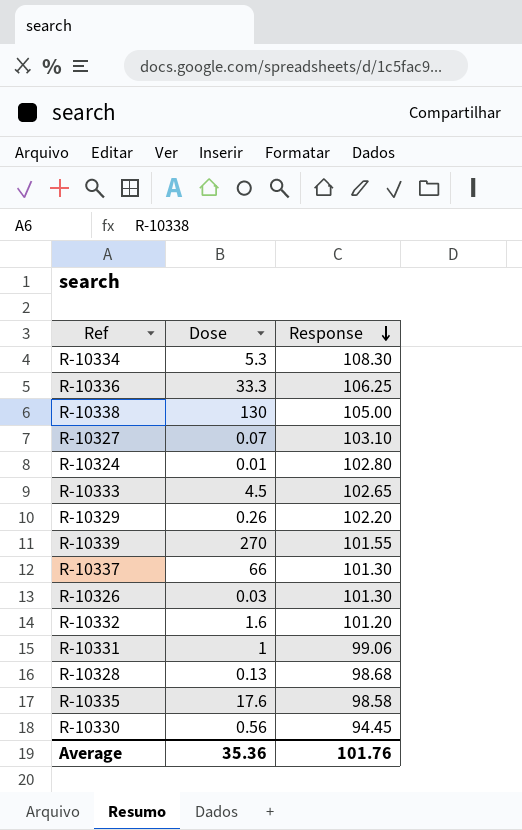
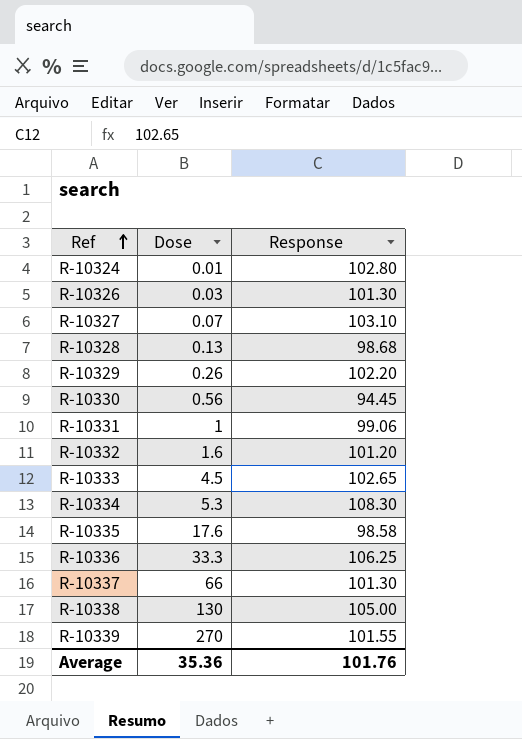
row order: Response descending -> Ref ascending

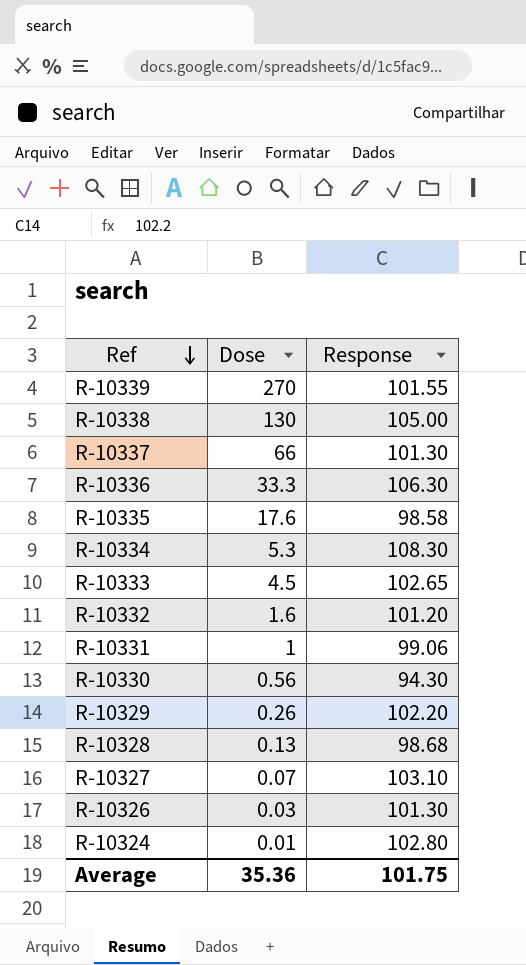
row order: Ref ascending -> Ref descending
R-10336 | Response: 106.25 -> 106.30
R-10330 | Response: 94.45 -> 94.30
Average | Response: 101.76 -> 101.75

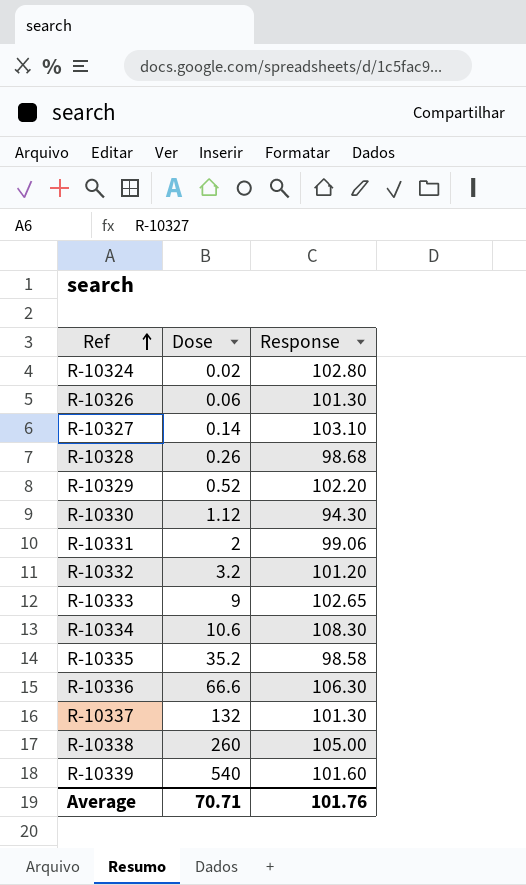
row order: Ref descending -> Ref ascending
R-10324 | Dose: 0.01 -> 0.02
R-10326 | Dose: 0.03 -> 0.06
R-10327 | Dose: 0.07 -> 0.14
R-10328 | Dose: 0.13 -> 0.26
R-10329 | Dose: 0.26 -> 0.52
R-10330 | Dose: 0.56 -> 1.12
R-10331 | Dose: 1 -> 2
R-10332 | Dose: 1.6 -> 3.2
R-10333 | Dose: 4.5 -> 9
R-10334 | Dose: 5.3 -> 10.6
R-10335 | Dose: 17.6 -> 35.2
R-10336 | Dose: 33.3 -> 66.6
R-10337 | Dose: 66 -> 132
R-10338 | Dose: 130 -> 260
R-10339 | Dose: 270 -> 540
R-10339 | Response: 101.55 -> 101.60
Average | Dose: 35.36 -> 70.71
Average | Response: 101.75 -> 101.76

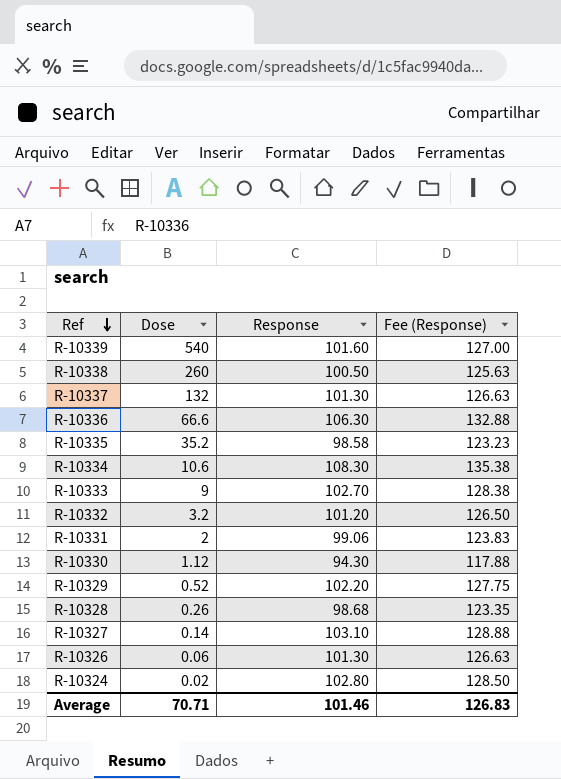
row order: Ref ascending -> Ref descending
column Fee (Response) | formula: none -> [Response] * 1.25
R-10338 | Response: 105.00 -> 100.50
R-10333 | Response: 102.65 -> 102.70
Average | Response: 101.76 -> 101.46

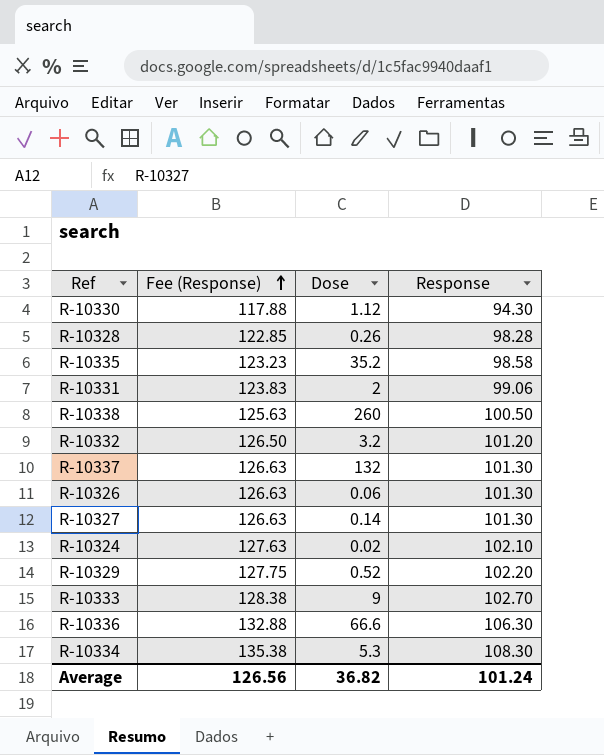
row order: Ref descending -> Fee (Response) ascending
column Fee (Response) | position: 4 -> 2
row R-10339: 540 | 101.60 | 127.00 -> none
R-10328 | Fee (Response): 123.35 -> 122.85
R-10328 | Response: 98.68 -> 98.28
R-10327 | Fee (Response): 128.88 -> 126.63
R-10327 | Response: 103.10 -> 101.30
R-10324 | Fee (Response): 128.50 -> 127.63
R-10324 | Response: 102.80 -> 102.10
R-10334 | Dose: 10.6 -> 5.3
Average | Fee (Response): 126.83 -> 126.56
Average | Dose: 70.71 -> 36.82
Average | Response: 101.46 -> 101.24

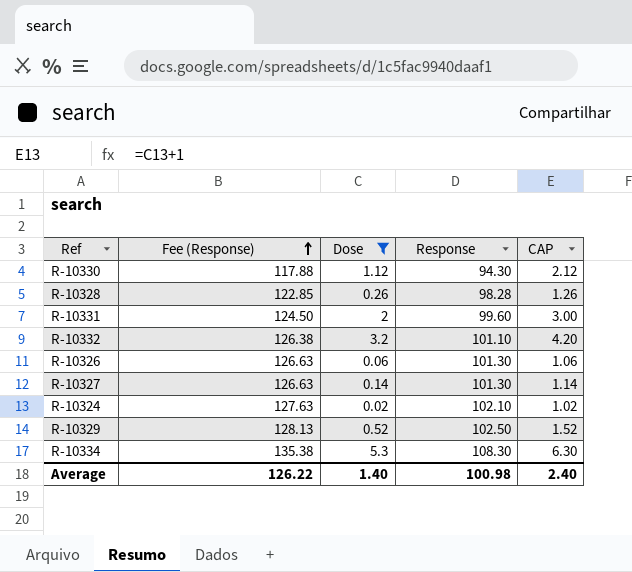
filter: none -> Dose <= 5.3
column CAP | formula: none -> [Dose] + 1
R-10331 | Fee (Response): 123.83 -> 124.50
R-10331 | Response: 99.06 -> 99.60
R-10332 | Fee (Response): 126.50 -> 126.38
R-10332 | Response: 101.20 -> 101.10
R-10329 | Fee (Response): 127.75 -> 128.13
R-10329 | Response: 102.20 -> 102.50
Average | Fee (Response): 126.56 -> 126.22
Average | Dose: 36.82 -> 1.40
Average | Response: 101.24 -> 100.98

